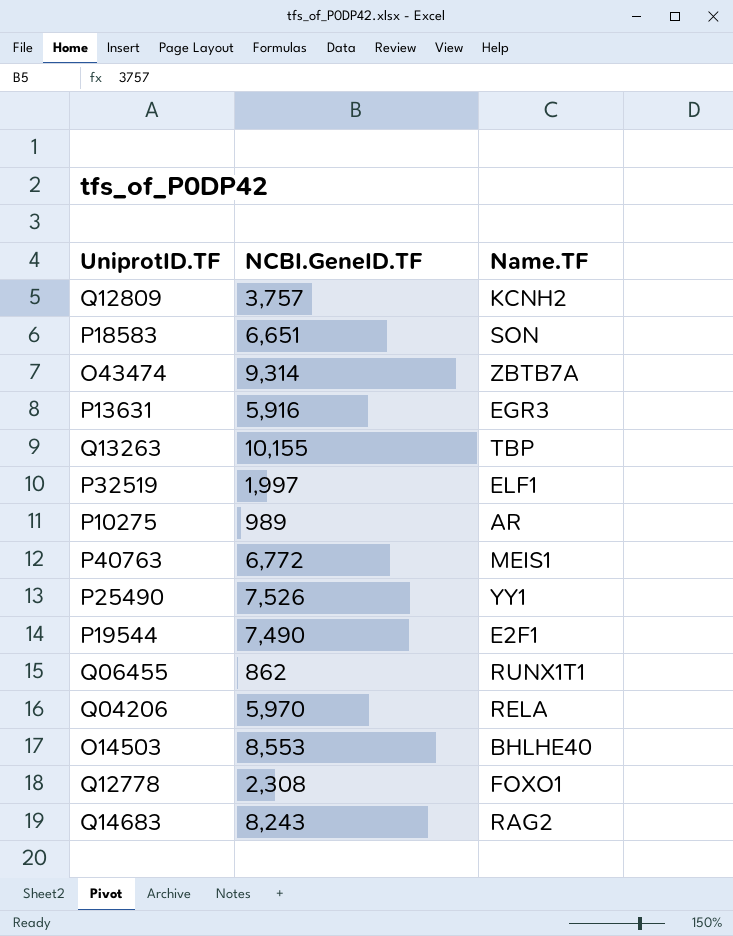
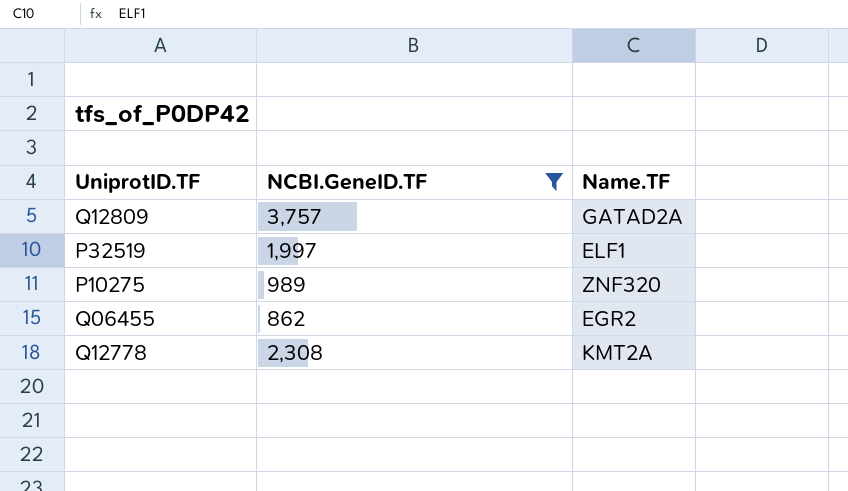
filter: none -> NCBI.GeneID.TF <= 3,757
Q12809 | Name.TF: KCNH2 -> GATAD2A
P10275 | Name.TF: AR -> ZNF320
Q06455 | Name.TF: RUNX1T1 -> EGR2
Q12778 | Name.TF: FOXO1 -> KMT2A

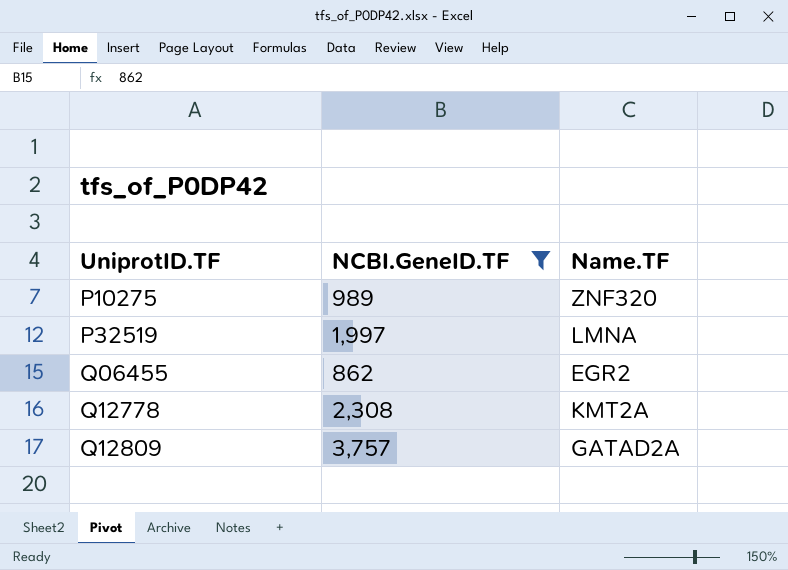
row order: none -> UniprotID.TF ascending
P32519 | Name.TF: ELF1 -> LMNA

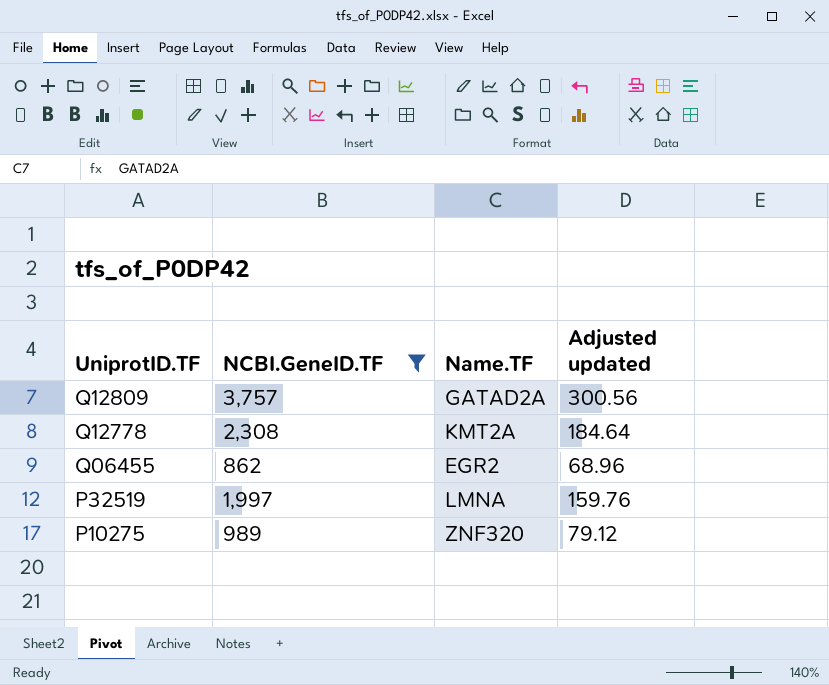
row order: UniprotID.TF ascending -> UniprotID.TF descending
column Adjusted updated | formula: none -> [NCBI.GeneID.TF] * 0.08

